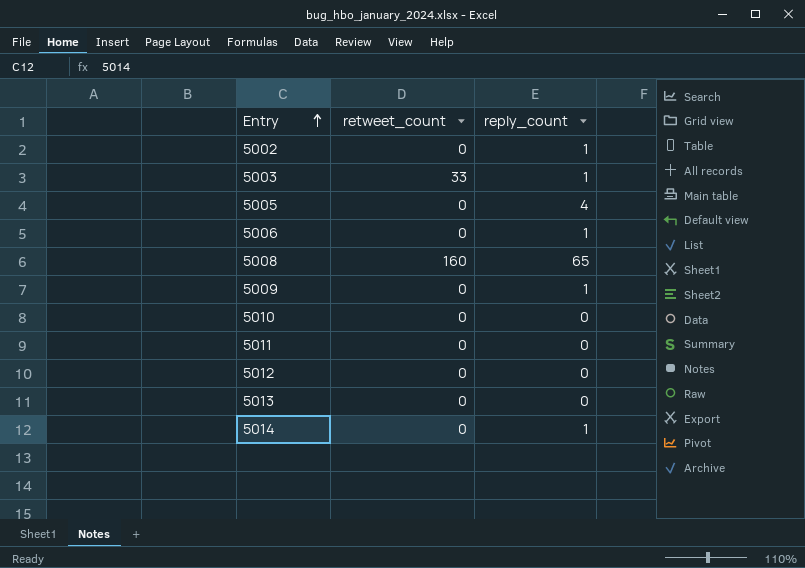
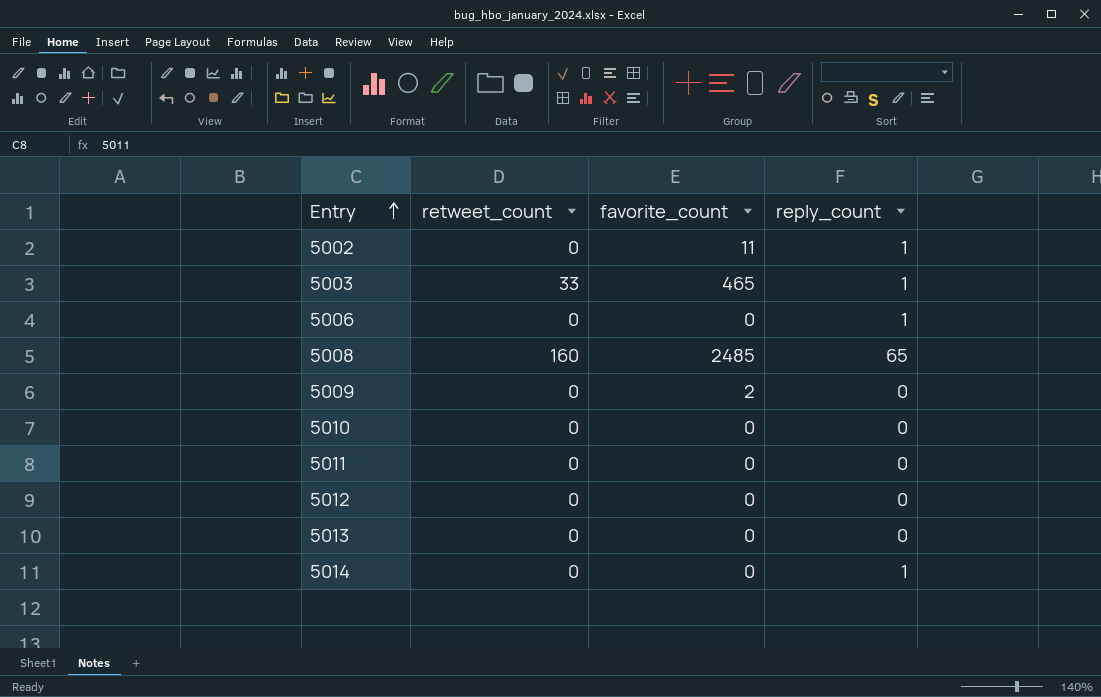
column favorite_count | position: none -> 3
row 5005: 0 | 4 -> none
5009 | reply_count: 1 -> 0

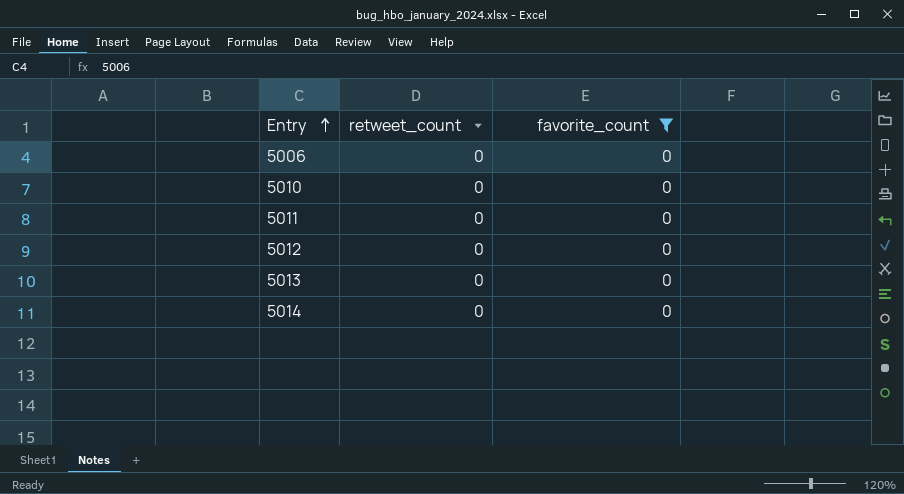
filter: none -> favorite_count = 0
column reply_count | position: 4 -> none

